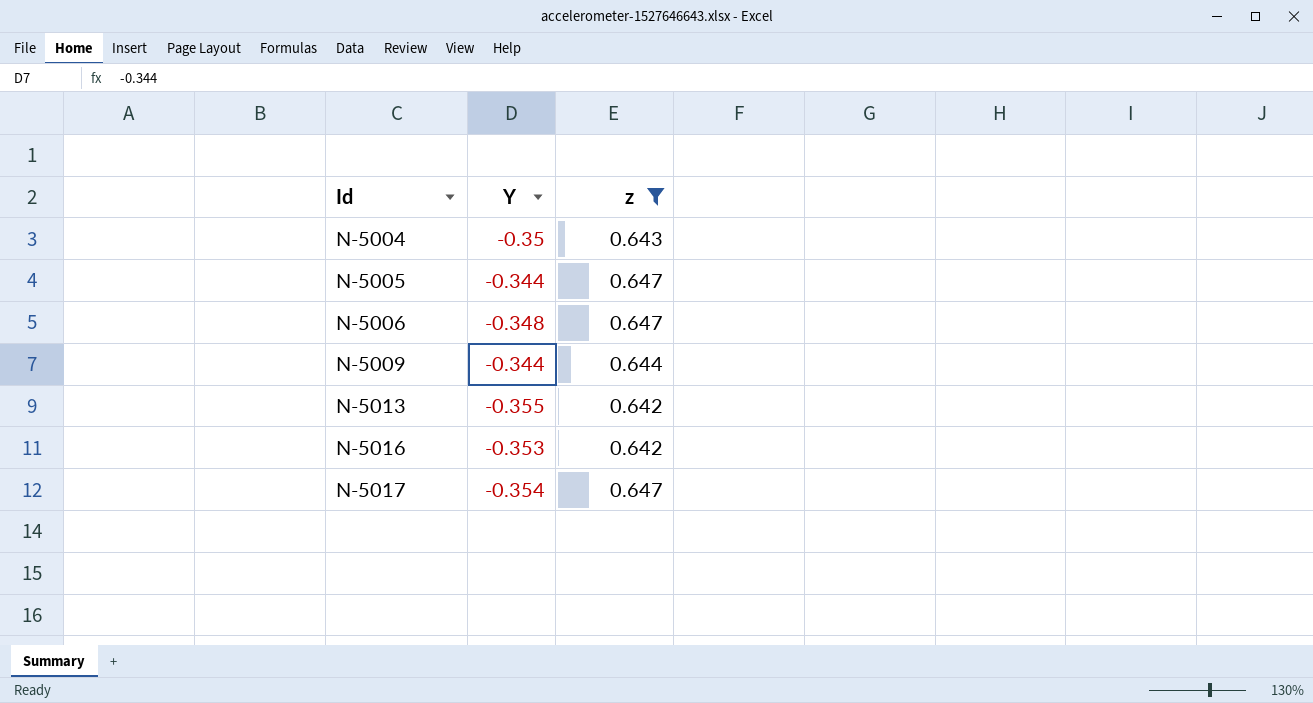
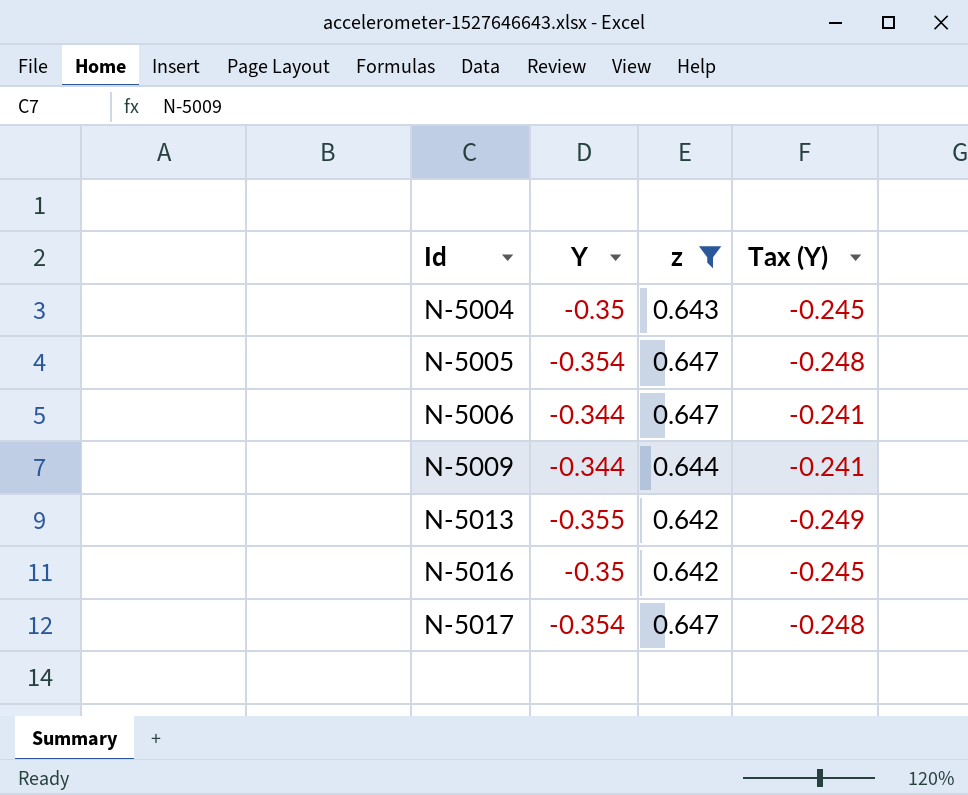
column Tax (Y) | formula: none -> [Y] * 0.7
N-5005 | Y: -0.344 -> -0.354
N-5006 | Y: -0.348 -> -0.344
N-5016 | Y: -0.353 -> -0.35

